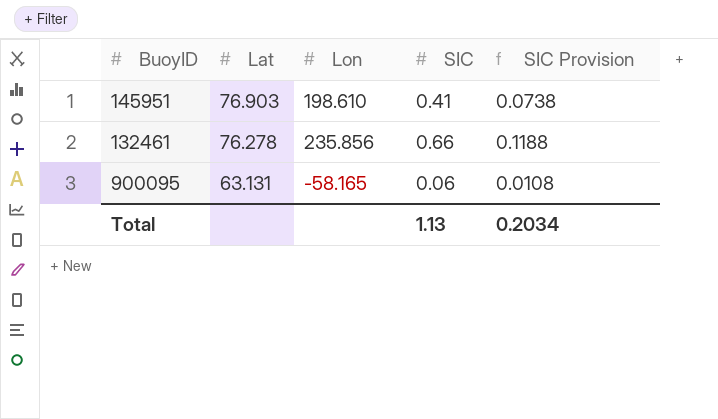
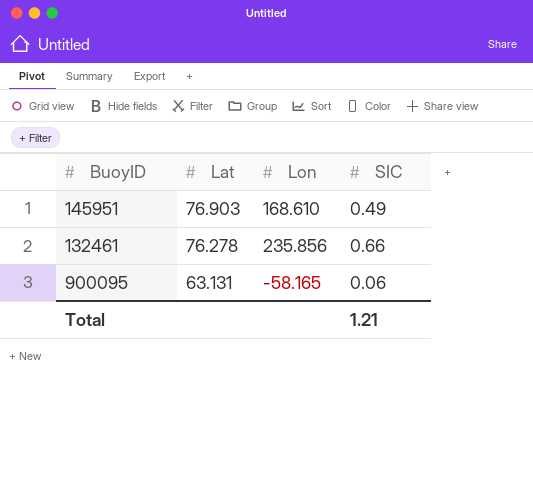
column SIC Provision | formula: [SIC] * 0.18 -> none
145951 | Lon: 198.610 -> 168.610
145951 | SIC: 0.41 -> 0.49
Total | SIC: 1.13 -> 1.21

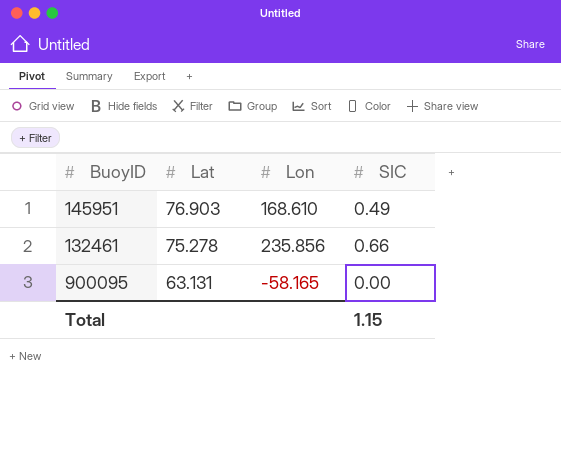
132461 | Lat: 76.278 -> 75.278
900095 | SIC: 0.06 -> 0.00
Total | SIC: 1.21 -> 1.15

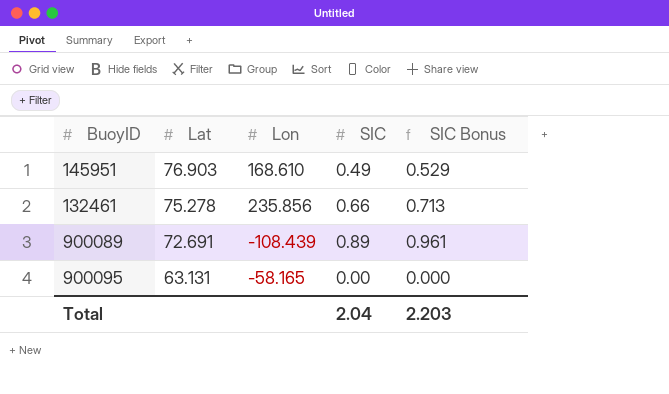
column SIC Bonus | formula: none -> [SIC] * 1.08
row 900089: none -> 72.691 | -108.439 | 0.89 | 0.961
Total | SIC: 1.15 -> 2.04

